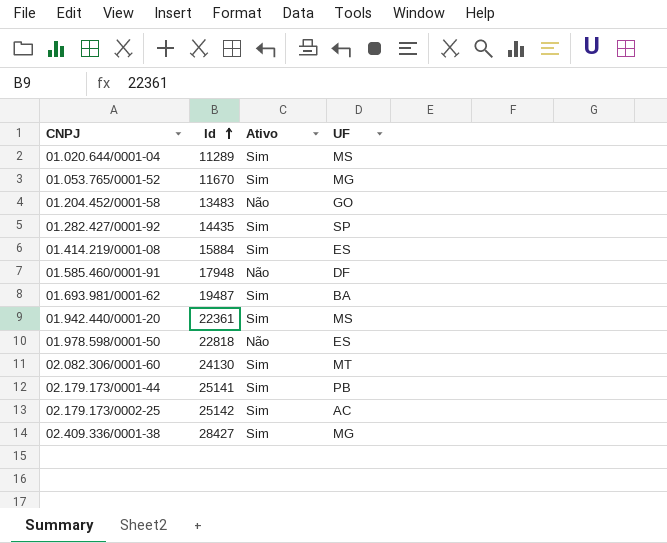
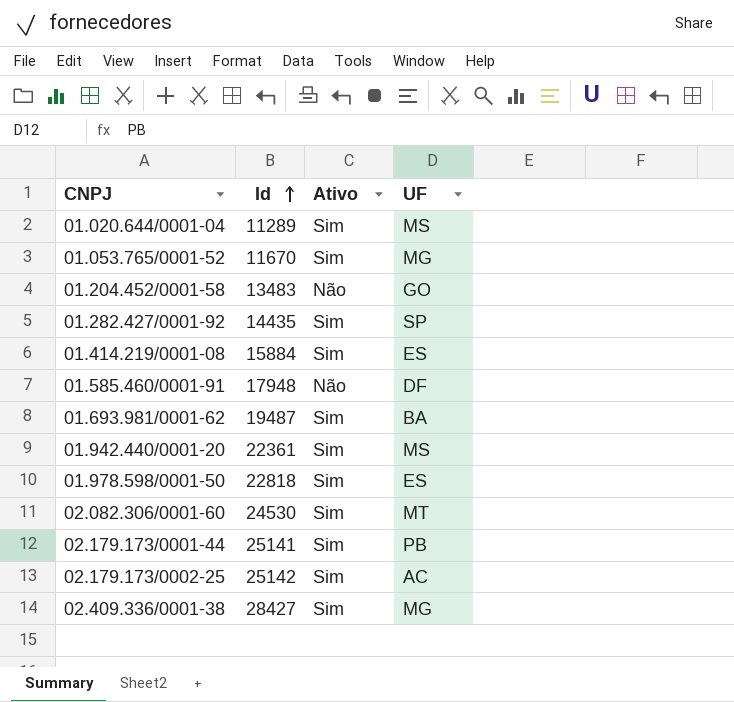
01.978.598/0001-50 | Ativo: Não -> Sim
02.082.306/0001-60 | Id: 24130 -> 24530

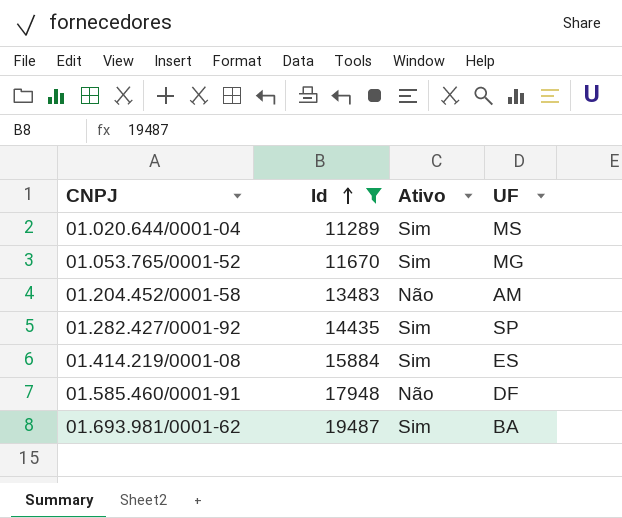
filter: none -> Id <= 19487
01.204.452/0001-58 | UF: GO -> AM

